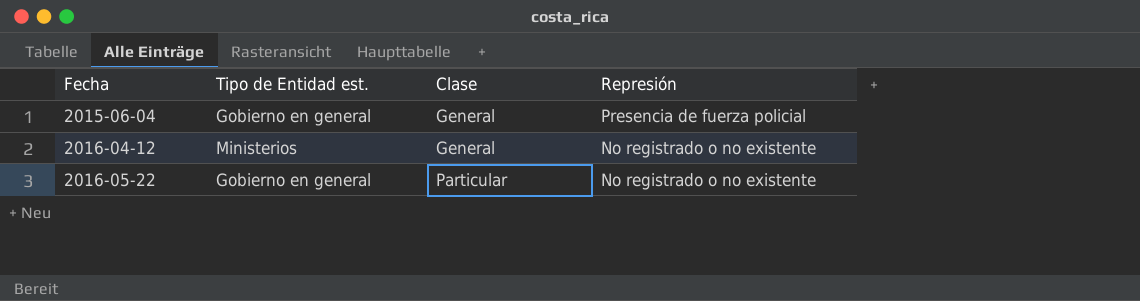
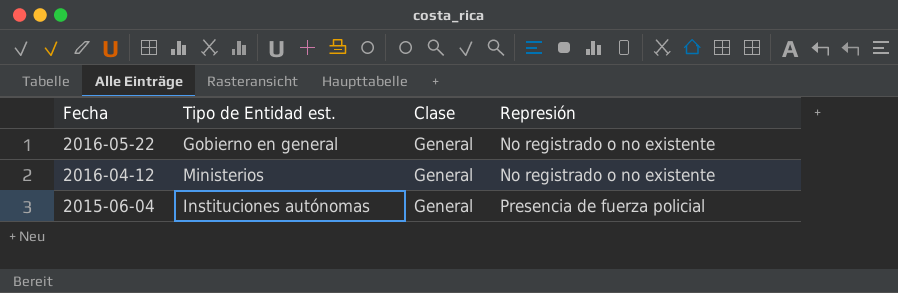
row order: Fecha ascending -> Fecha descending
2016-05-22 | Clase: Particular -> General
2015-06-04 | Tipo de Entidad est.: Gobierno en general -> Instituciones autónomas

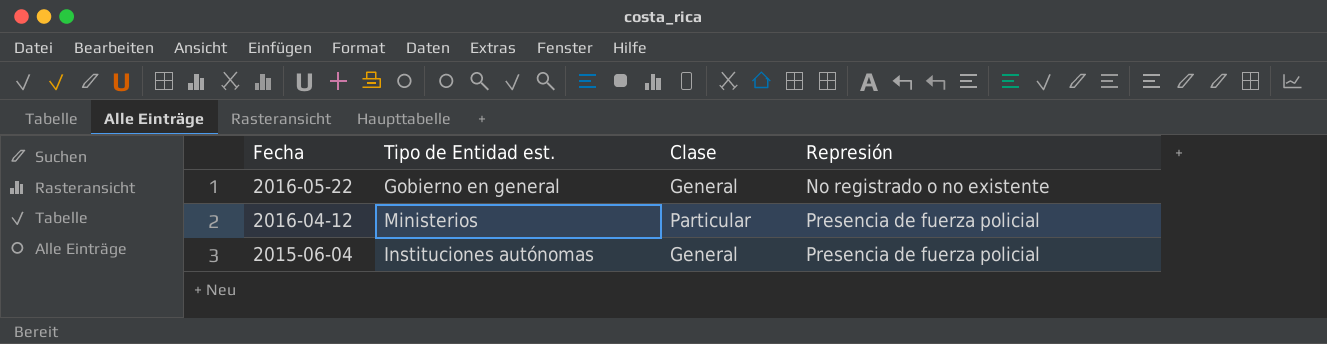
2016-04-12 | Clase: General -> Particular
2016-04-12 | Represión: No registrado o no existente -> Presencia de fuerza policial

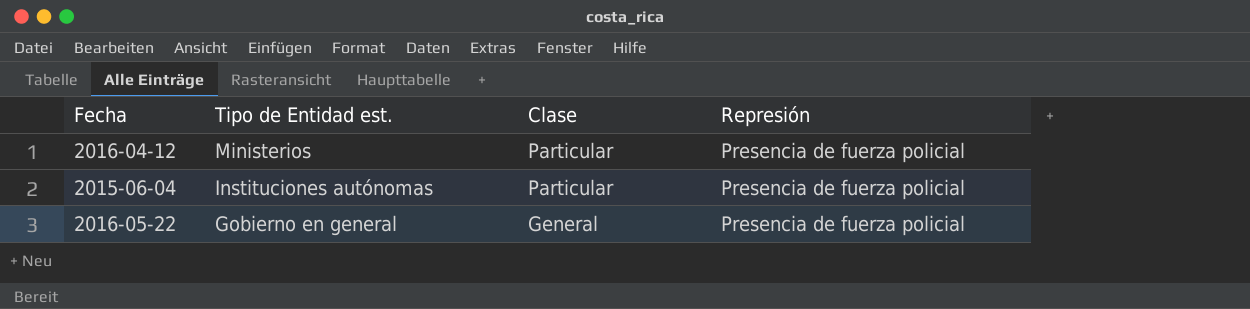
row order: Fecha descending -> Tipo de Entidad est. descending
2015-06-04 | Clase: General -> Particular
2016-05-22 | Represión: No registrado o no existente -> Presencia de fuerza policial

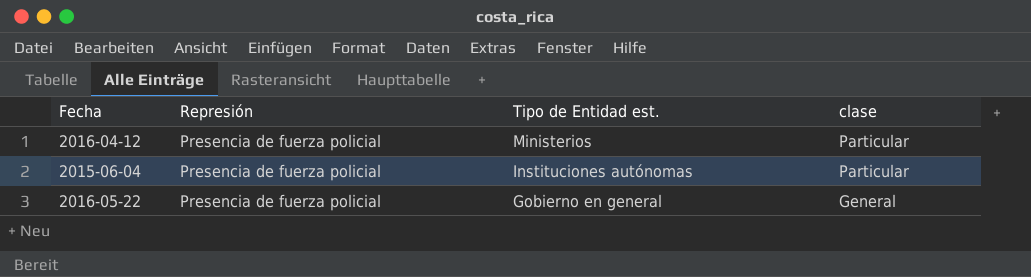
column Represión | position: 4 -> 2
column name: Clase -> clase

